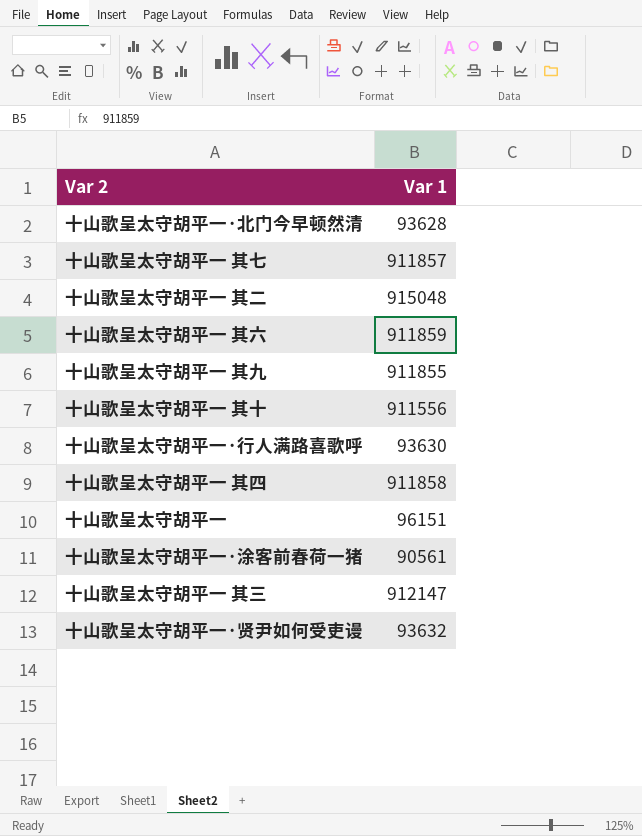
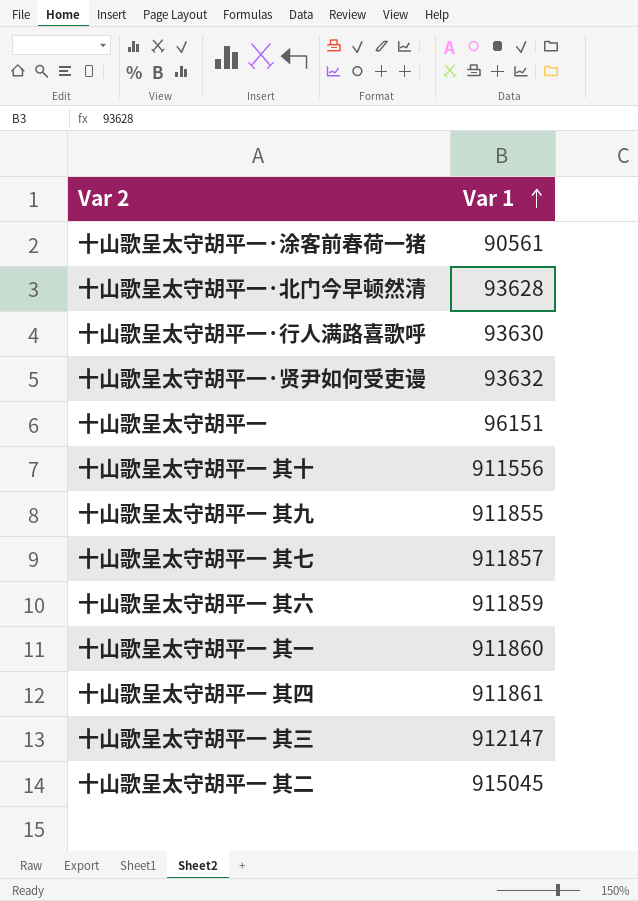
row order: none -> Var 1 ascending
row 十山歌呈太守胡平一 其一: none -> 911860
十山歌呈太守胡平一 其四 | Var 1: 911858 -> 911861
十山歌呈太守胡平一 其二 | Var 1: 915048 -> 915045

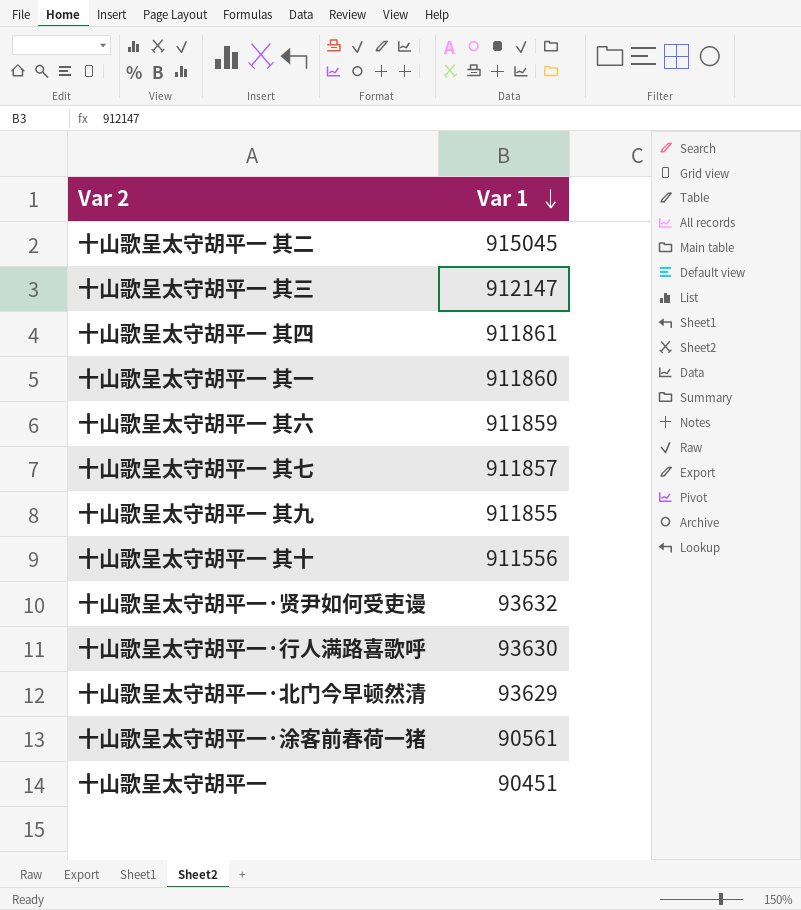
row order: Var 1 ascending -> Var 1 descending
十山歌呈太守胡平一·北门今早顿然清 | Var 1: 93628 -> 93629
十山歌呈太守胡平一 | Var 1: 96151 -> 90451

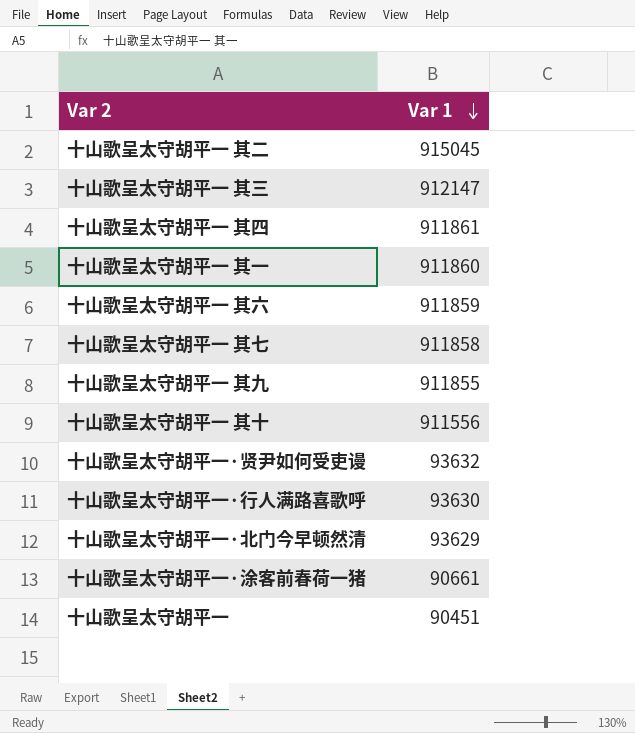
十山歌呈太守胡平一 其七 | Var 1: 911857 -> 911858
十山歌呈太守胡平一·涂客前春荷一猪 | Var 1: 90561 -> 90661

